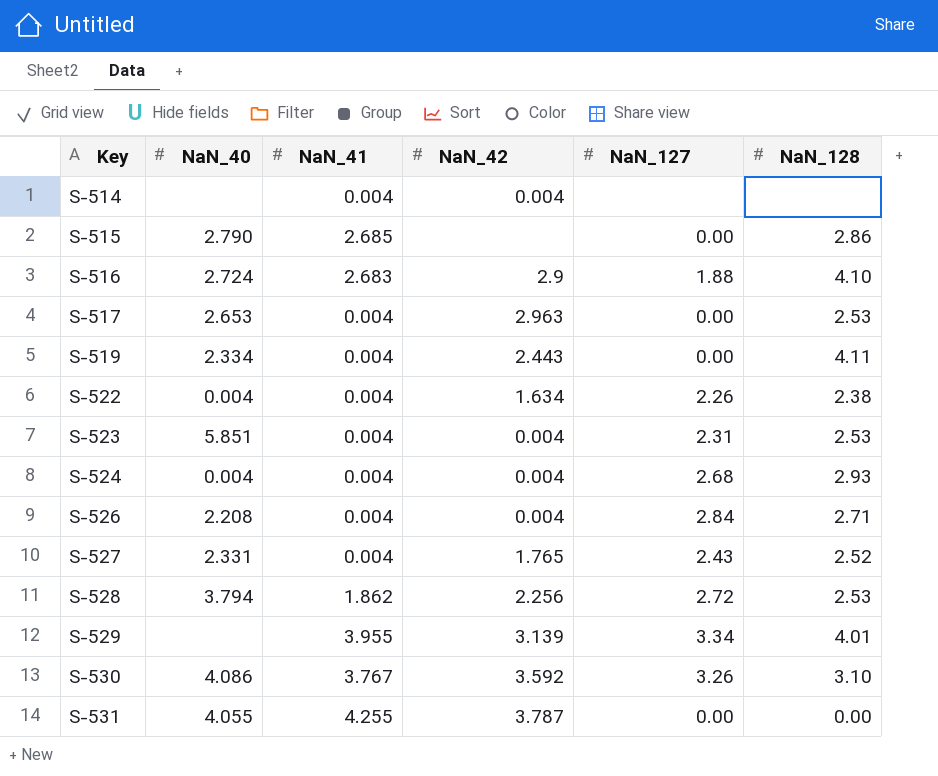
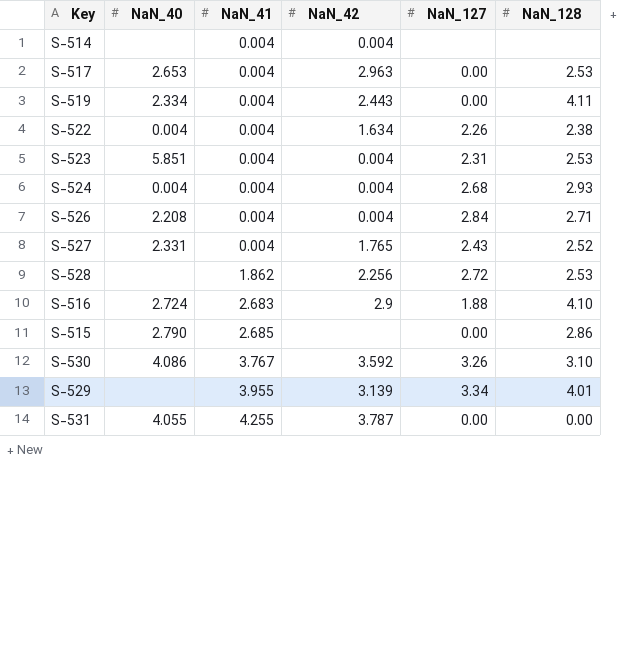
row order: Key ascending -> NaN_41 ascending
S-528 | NaN_40: 3.794 -> none

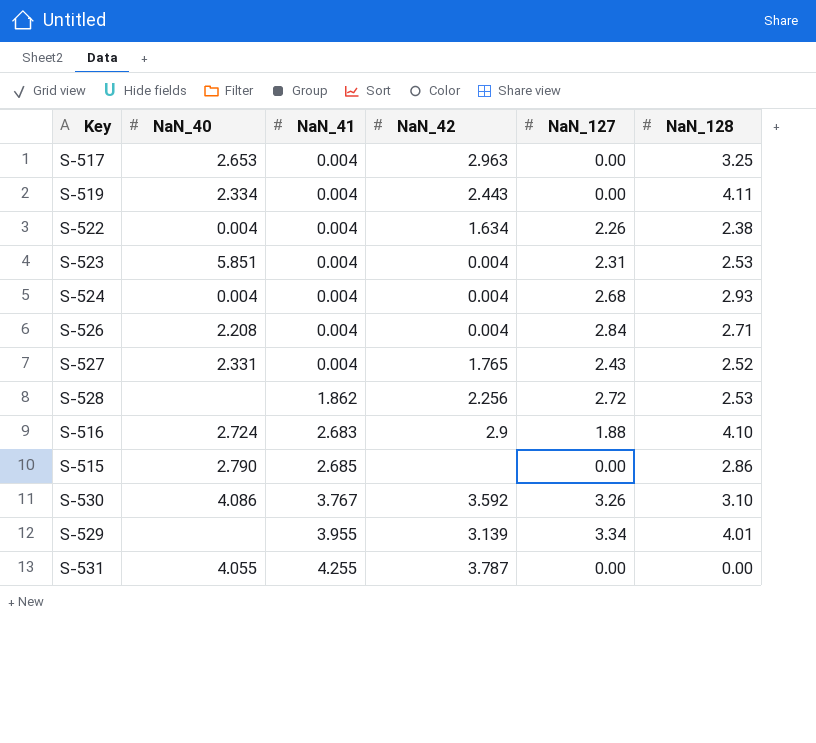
row S-514: none | 0.004 | 0.004 | none | none -> none
S-517 | NaN_128: 2.53 -> 3.25

